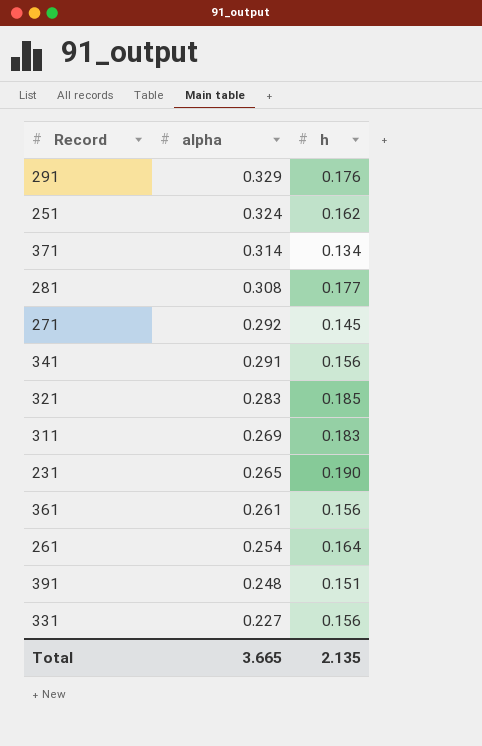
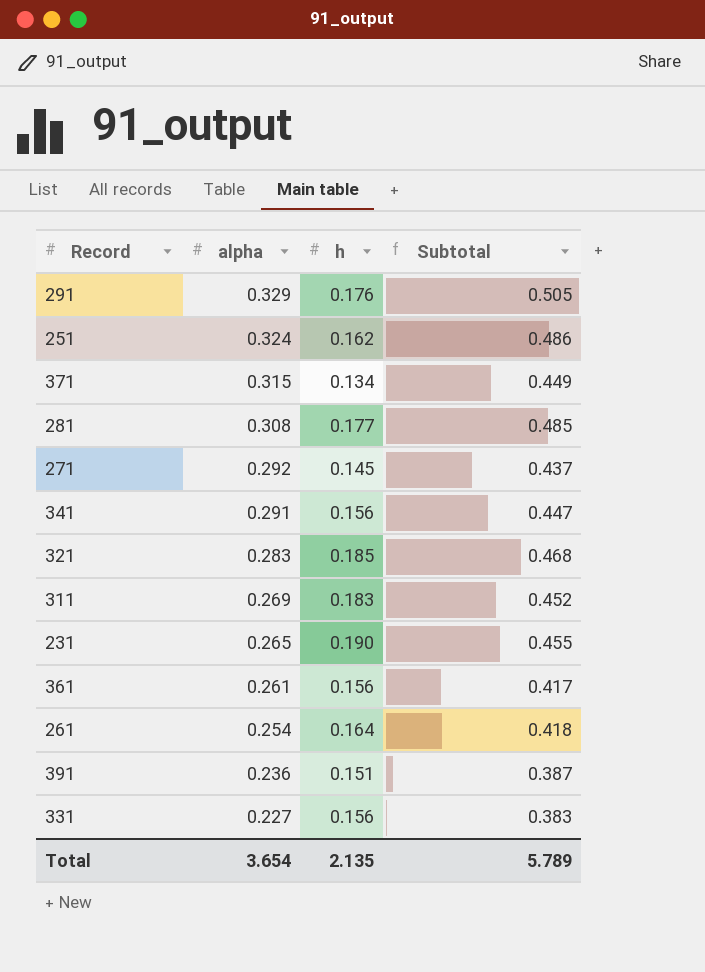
column Subtotal | formula: none -> [alpha] + [h]
371 | alpha: 0.314 -> 0.315
391 | alpha: 0.248 -> 0.236
Total | alpha: 3.665 -> 3.654

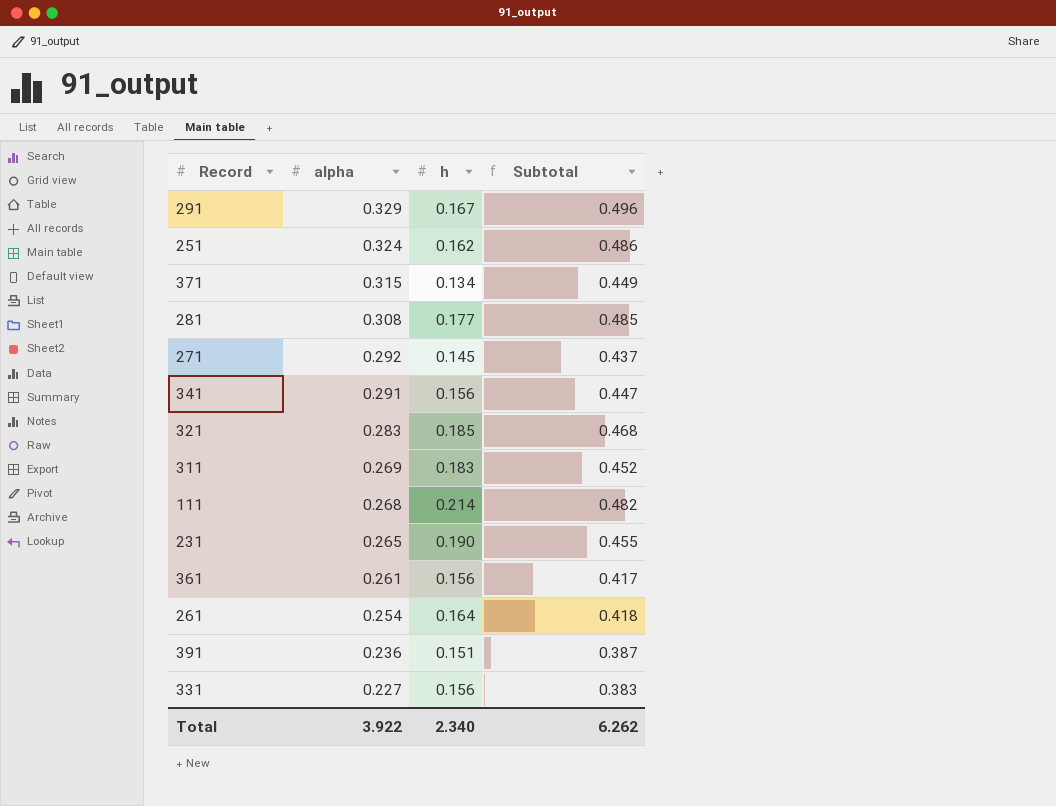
291 | h: 0.176 -> 0.167
291 | Subtotal: 0.505 -> 0.496
row 111: none -> 0.268 | 0.214 | 0.482
Total | alpha: 3.654 -> 3.922
Total | h: 2.135 -> 2.340
Total | Subtotal: 5.789 -> 6.262

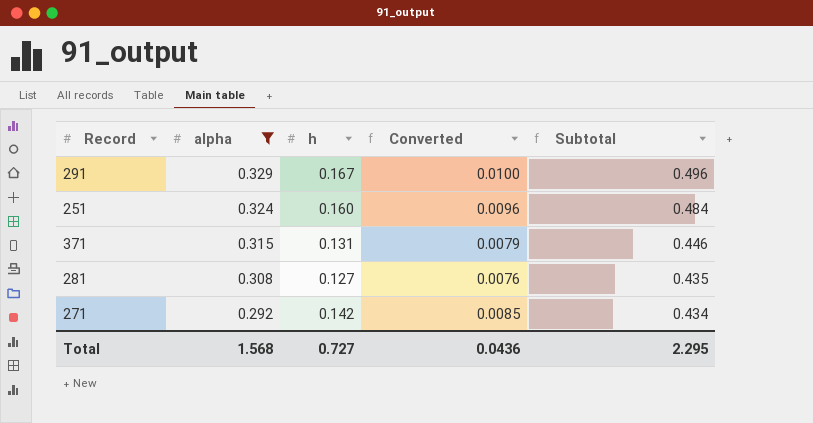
filter: none -> alpha >= 0.292
column Converted | formula: none -> [h] * 0.06
251 | h: 0.162 -> 0.160
251 | Subtotal: 0.486 -> 0.484
371 | h: 0.134 -> 0.131
371 | Subtotal: 0.449 -> 0.446
281 | h: 0.177 -> 0.127
281 | Subtotal: 0.485 -> 0.435
271 | h: 0.145 -> 0.142
271 | Subtotal: 0.437 -> 0.434
Total | alpha: 3.922 -> 1.568
Total | h: 2.340 -> 0.727
Total | Subtotal: 6.262 -> 2.295

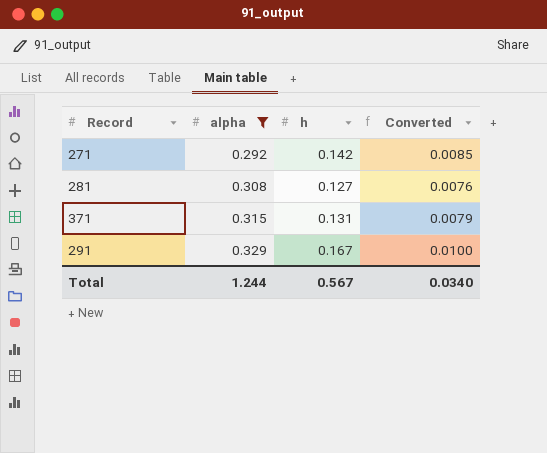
row order: alpha descending -> alpha ascending
column Subtotal | formula: [alpha] + [h] -> none
row 251: 0.324 | 0.160 | 0.0096 | 0.484 -> none
Total | alpha: 1.568 -> 1.244
Total | h: 0.727 -> 0.567
Total | Converted: 0.0436 -> 0.0340

